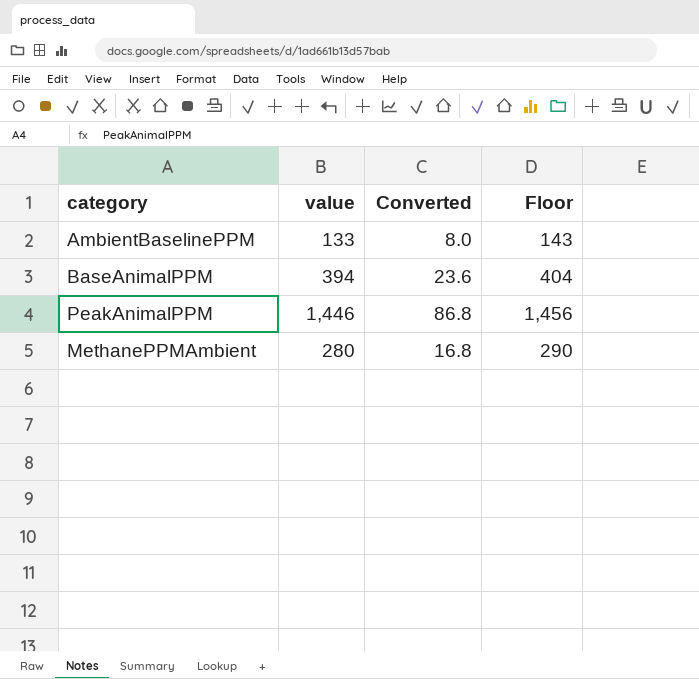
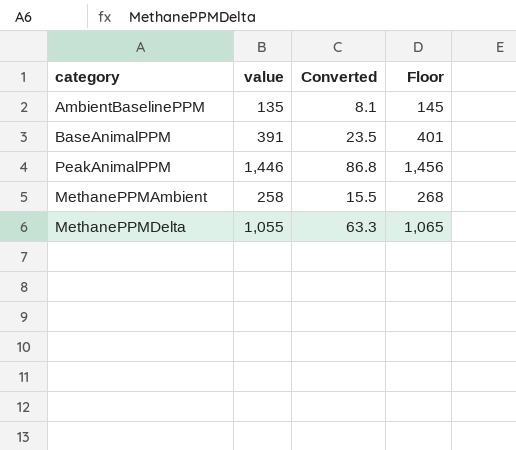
AmbientBaselinePPM | value: 133 -> 135
AmbientBaselinePPM | Converted: 8.0 -> 8.1
AmbientBaselinePPM | Floor: 143 -> 145
BaseAnimalPPM | value: 394 -> 391
BaseAnimalPPM | Converted: 23.6 -> 23.5
BaseAnimalPPM | Floor: 404 -> 401
MethanePPMAmbient | value: 280 -> 258
MethanePPMAmbient | Converted: 16.8 -> 15.5
MethanePPMAmbient | Floor: 290 -> 268
row MethanePPMDelta: none -> 1,055 | 63.3 | 1,065

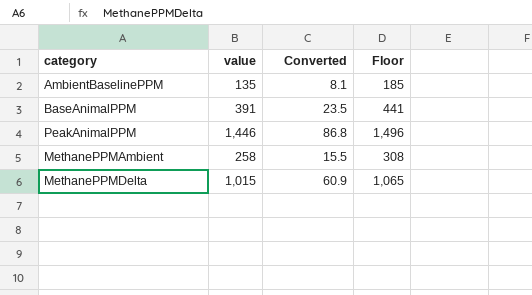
column Floor | formula: [value] + 10 -> [value] + 50
MethanePPMDelta | value: 1,055 -> 1,015
MethanePPMDelta | Converted: 63.3 -> 60.9

